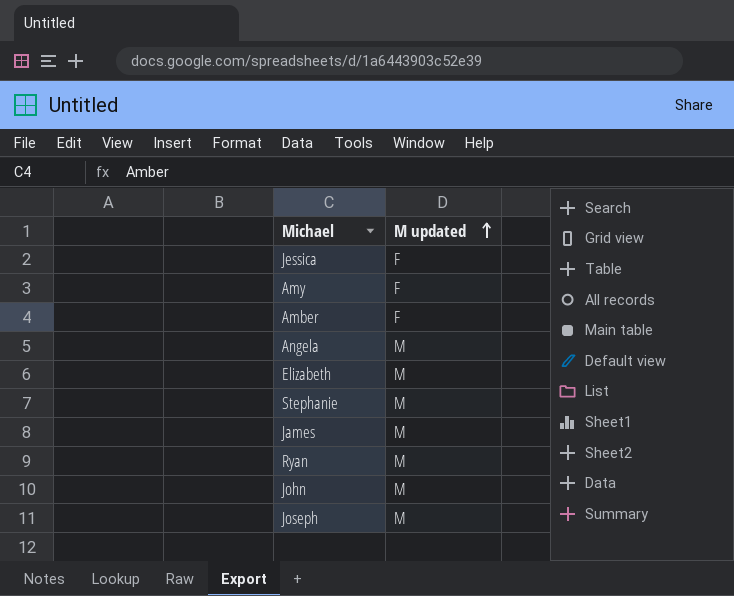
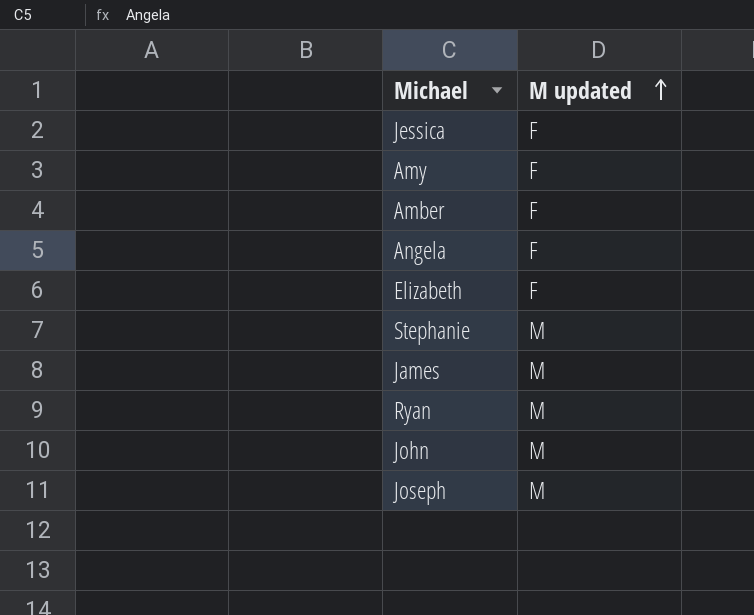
Angela | M updated: M -> F
Elizabeth | M updated: M -> F

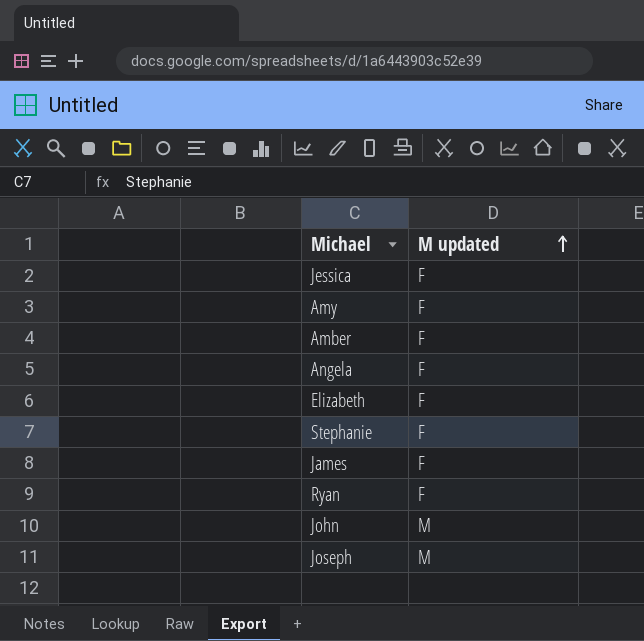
Stephanie | M updated: M -> F
James | M updated: M -> F
Ryan | M updated: M -> F

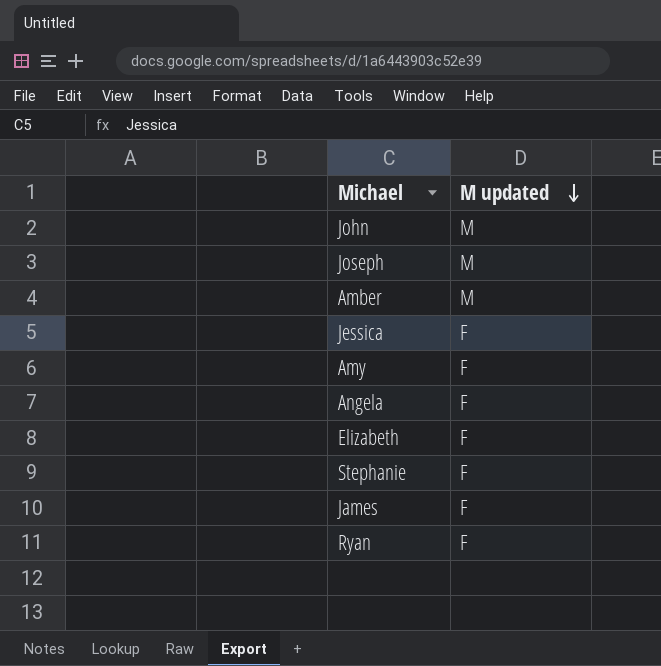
row order: M updated ascending -> M updated descending
Amber | M updated: F -> M

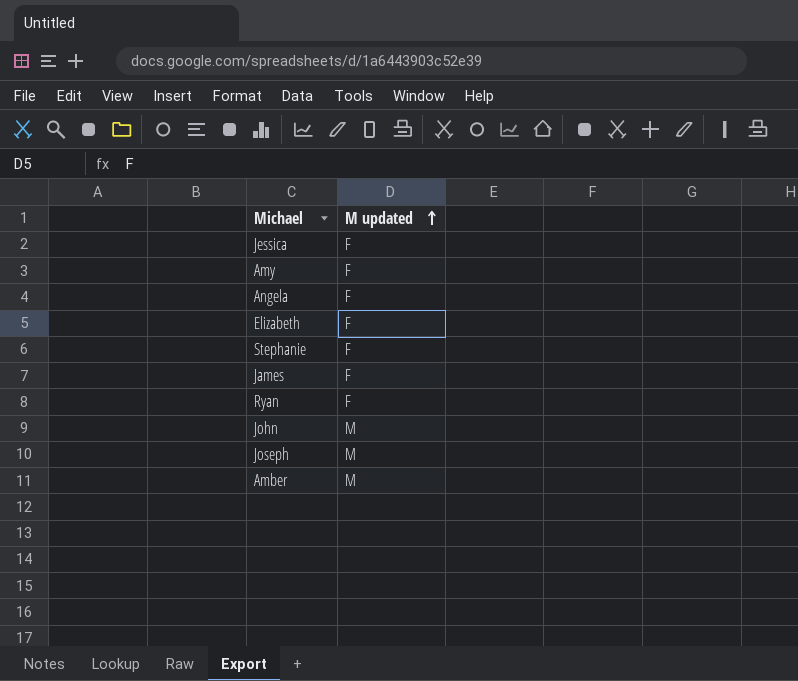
row order: M updated descending -> M updated ascending

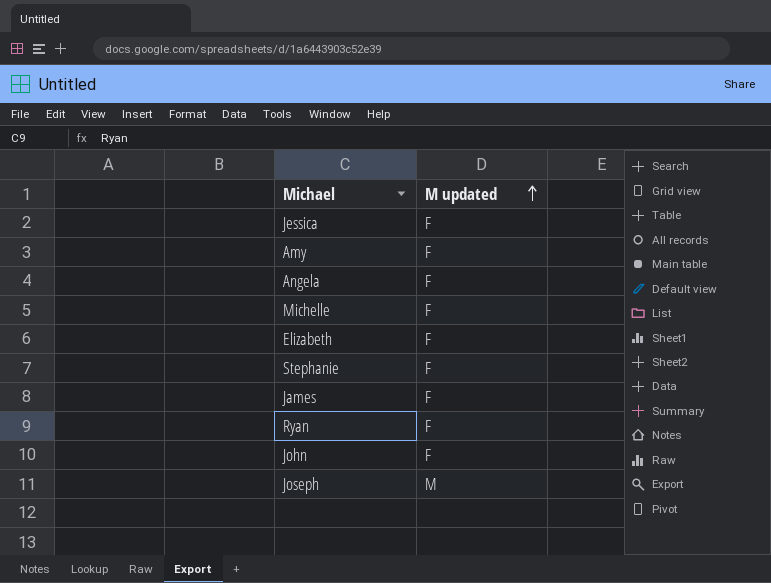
row Amber: M -> none
row Michelle: none -> F
John | M updated: M -> F

